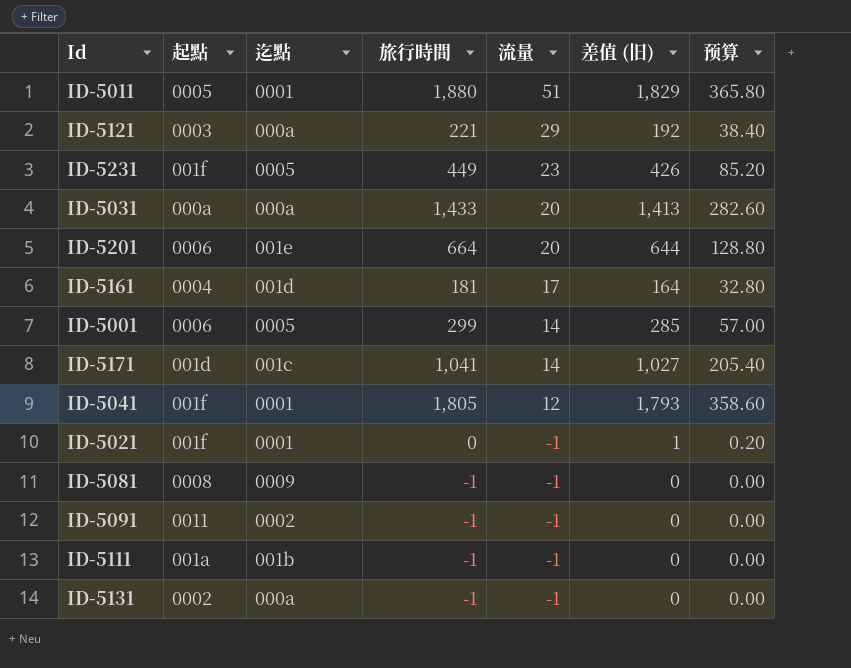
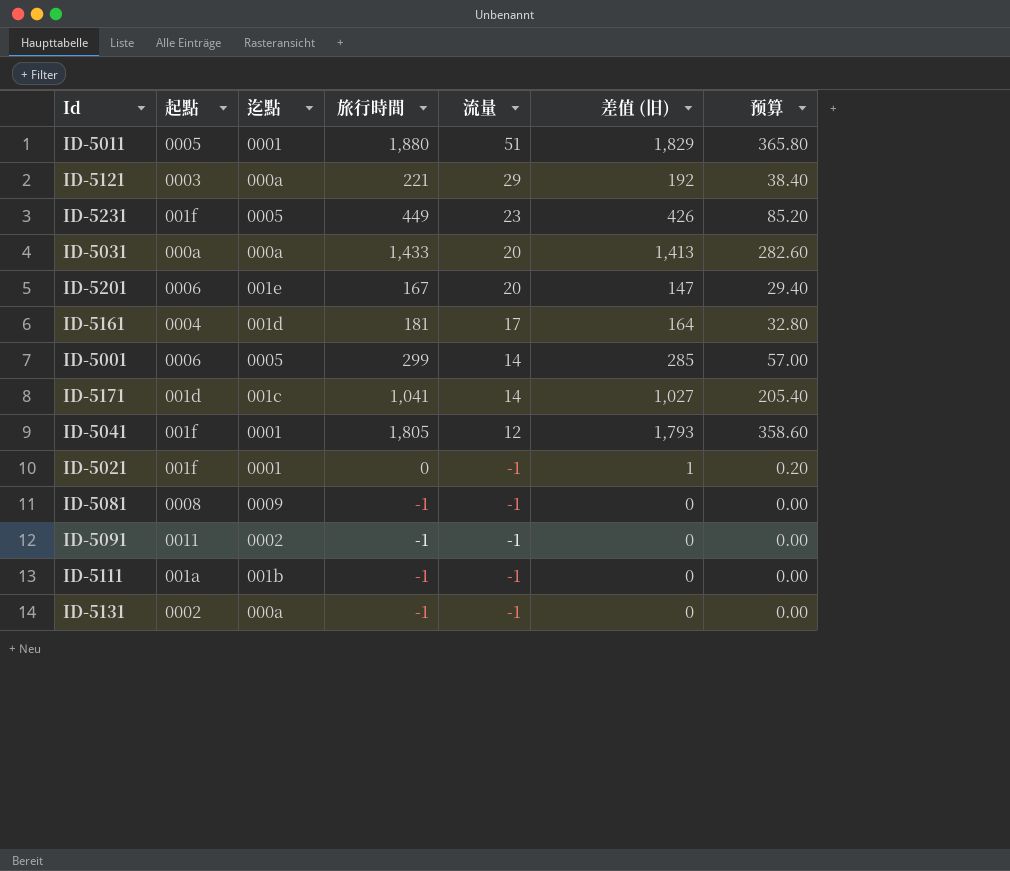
ID-5201 | 旅行時間: 664 -> 167
ID-5201 | 差值 (旧): 644 -> 147
ID-5201 | 预算: 128.80 -> 29.40

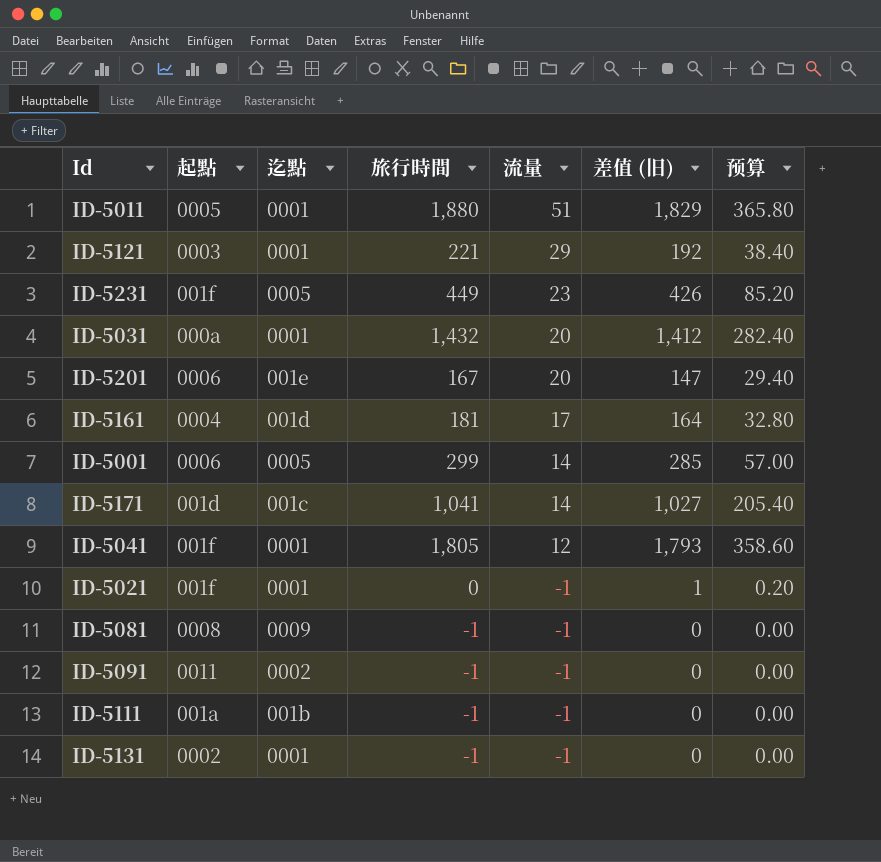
ID-5121 | 迄點: 000a -> 0001
ID-5031 | 迄點: 000a -> 0001
ID-5031 | 旅行時間: 1,433 -> 1,432
ID-5031 | 差值 (旧): 1,413 -> 1,412
ID-5031 | 预算: 282.60 -> 282.40
ID-5131 | 迄點: 000a -> 0001

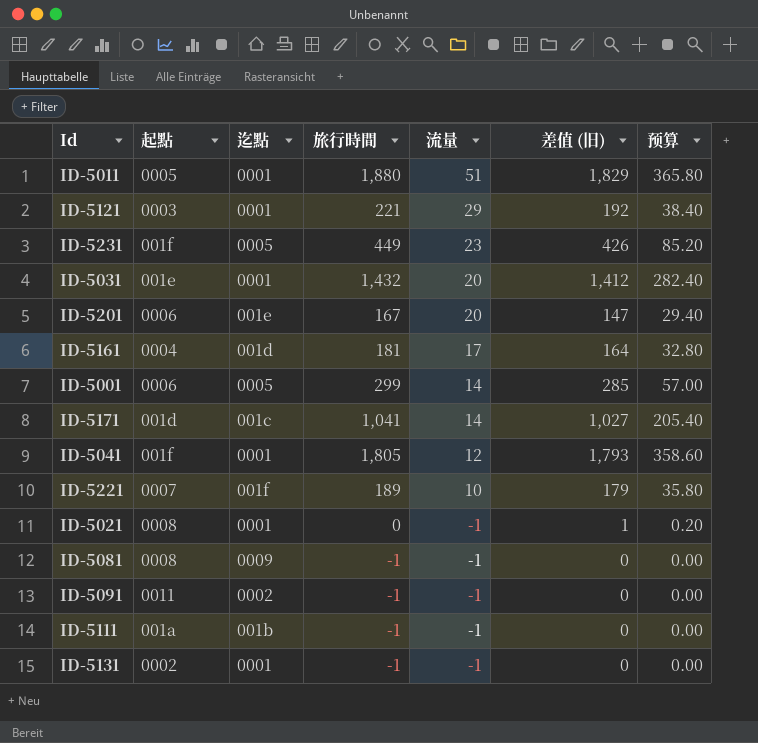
ID-5031 | 起點: 000a -> 001e
row ID-5221: none -> 0007 | 001f | 189 | 10 | 179 | 35.80
ID-5021 | 起點: 001f -> 0008

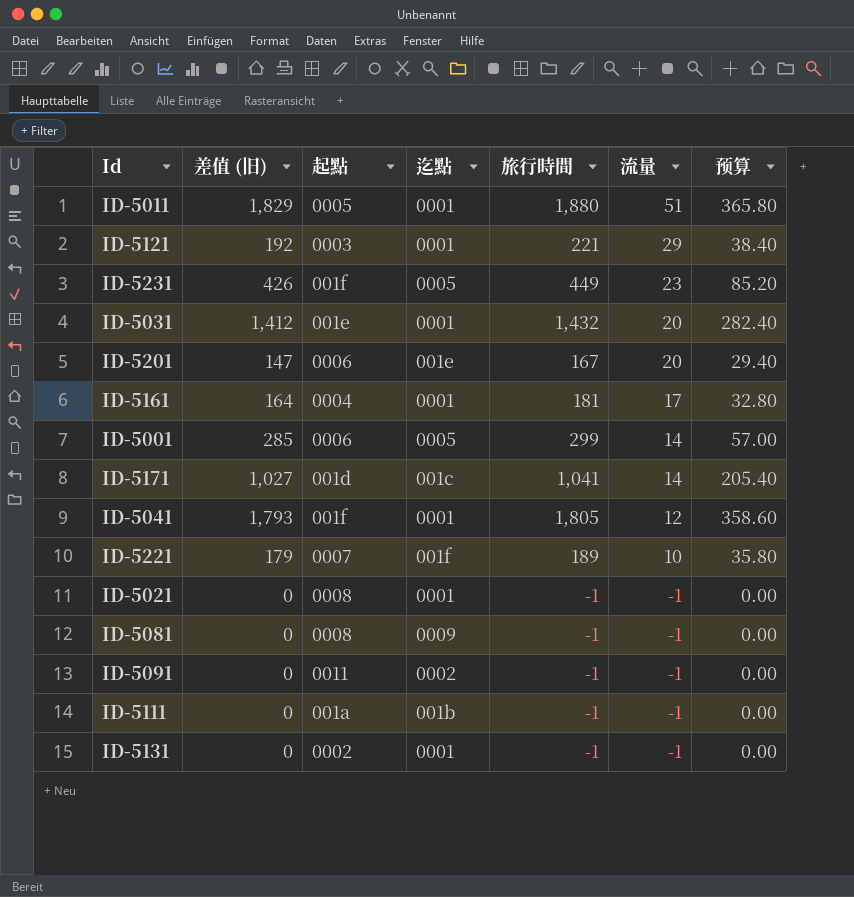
column 差值 (旧) | position: 6 -> 2
ID-5161 | 迄點: 001d -> 0001
ID-5021 | 差值 (旧): 1 -> 0
ID-5021 | 旅行時間: 0 -> -1
ID-5021 | 预算: 0.20 -> 0.00

